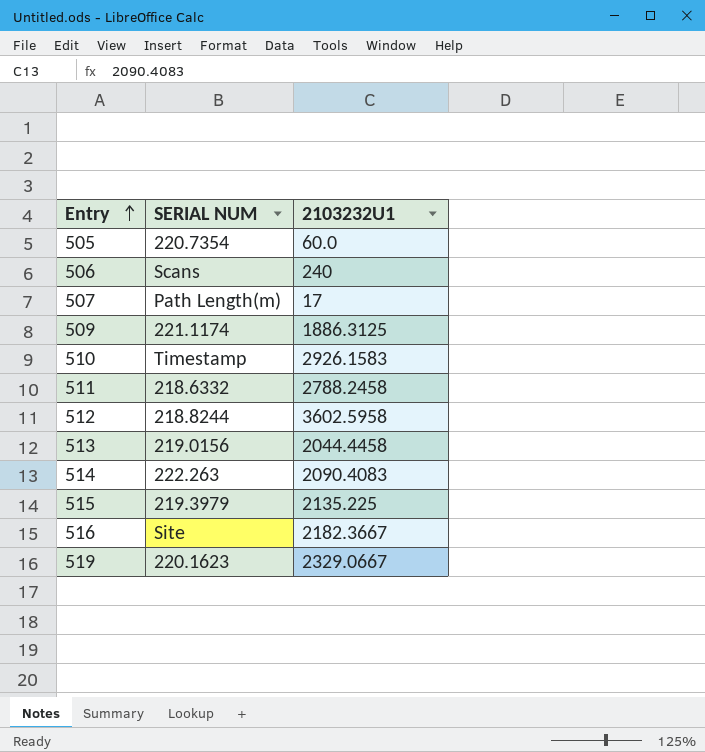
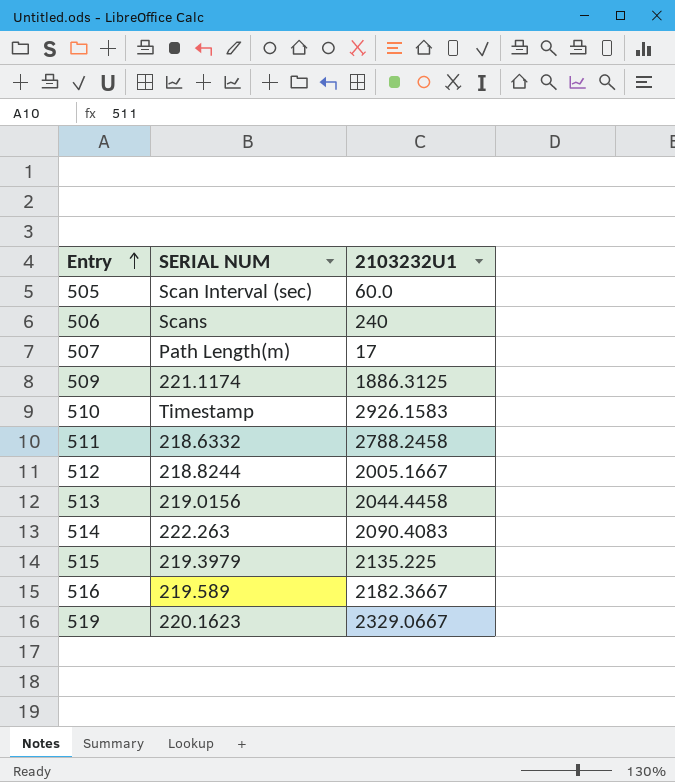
505 | SERIAL NUM: 220.7354 -> Scan Interval (sec)
512 | 2103232U1: 3602.5958 -> 2005.1667
516 | SERIAL NUM: Site -> 219.589

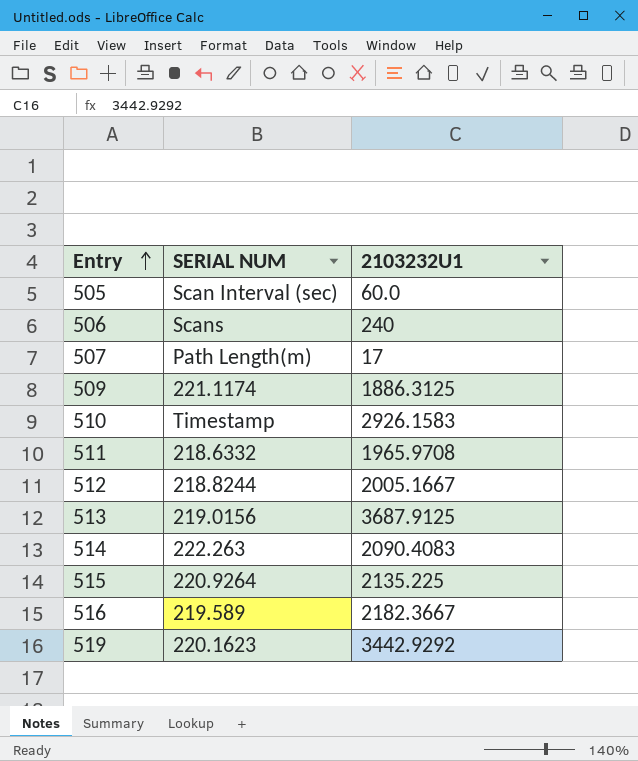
511 | 2103232U1: 2788.2458 -> 1965.9708
513 | 2103232U1: 2044.4458 -> 3687.9125
515 | SERIAL NUM: 219.3979 -> 220.9264
519 | 2103232U1: 2329.0667 -> 3442.9292

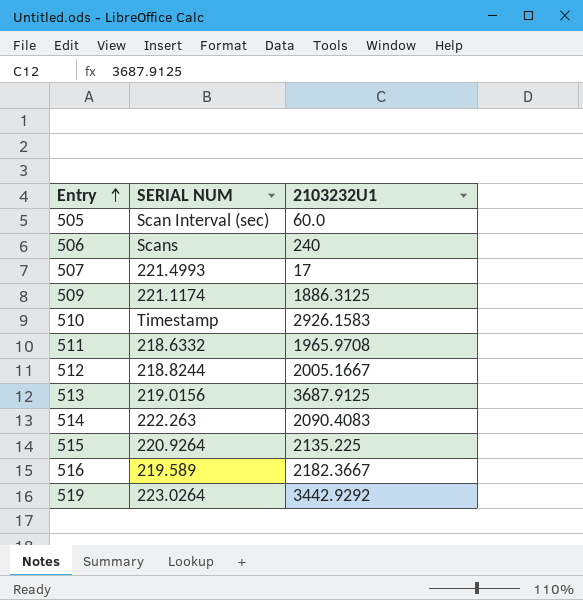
507 | SERIAL NUM: Path Length(m) -> 221.4993
519 | SERIAL NUM: 220.1623 -> 223.0264

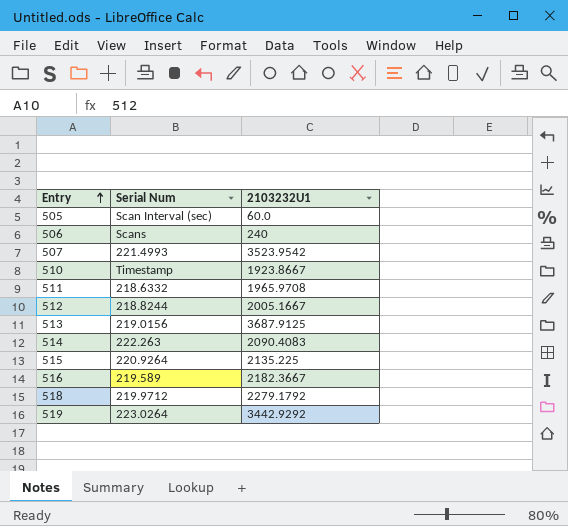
column name: SERIAL NUM -> Serial Num
row 509: 221.1174 | 1886.3125 -> none
507 | 2103232U1: 17 -> 3523.9542
510 | 2103232U1: 2926.1583 -> 1923.8667
row 518: none -> 219.9712 | 2279.1792

